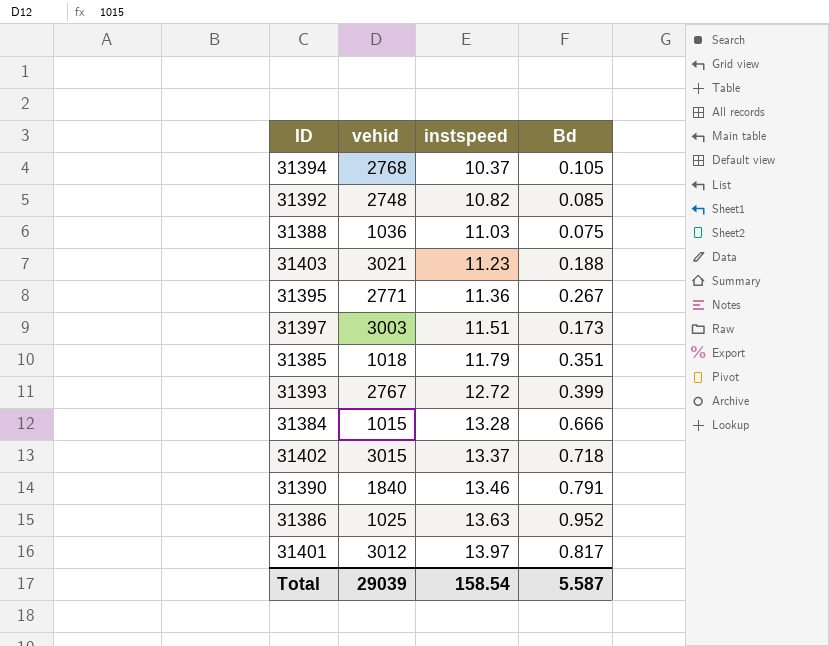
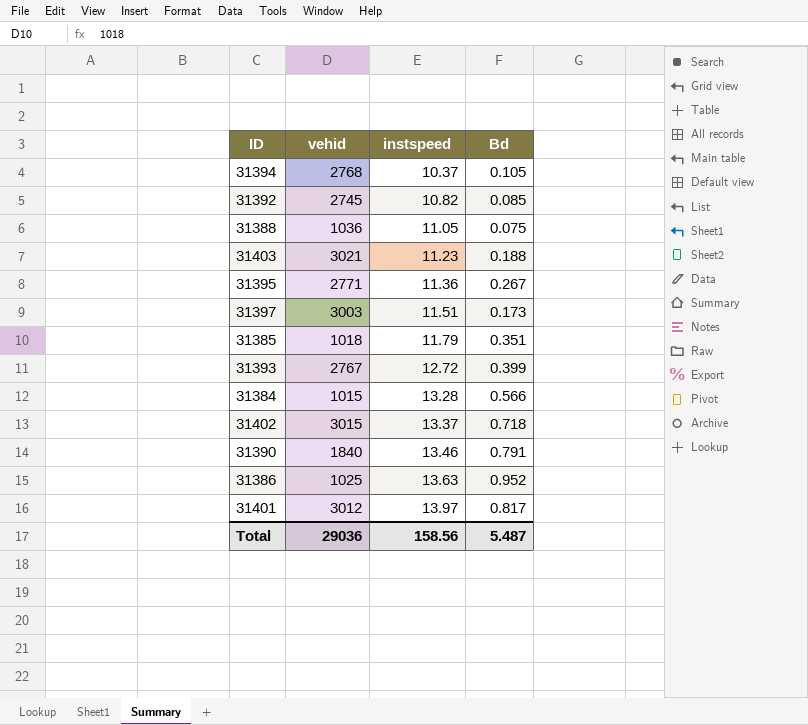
31392 | vehid: 2748 -> 2745
31388 | instspeed: 11.03 -> 11.05
31384 | Bd: 0.666 -> 0.566
Total | vehid: 29039 -> 29036
Total | instspeed: 158.54 -> 158.56
Total | Bd: 5.587 -> 5.487

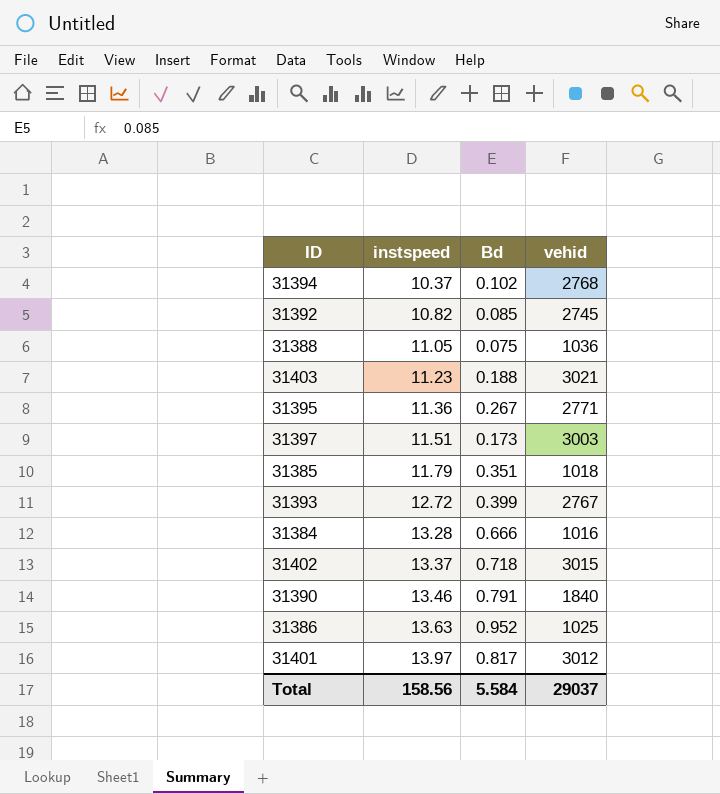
column vehid | position: 2 -> 4
31394 | Bd: 0.105 -> 0.102
31384 | Bd: 0.566 -> 0.666
31384 | vehid: 1015 -> 1016
Total | Bd: 5.487 -> 5.584
Total | vehid: 29036 -> 29037

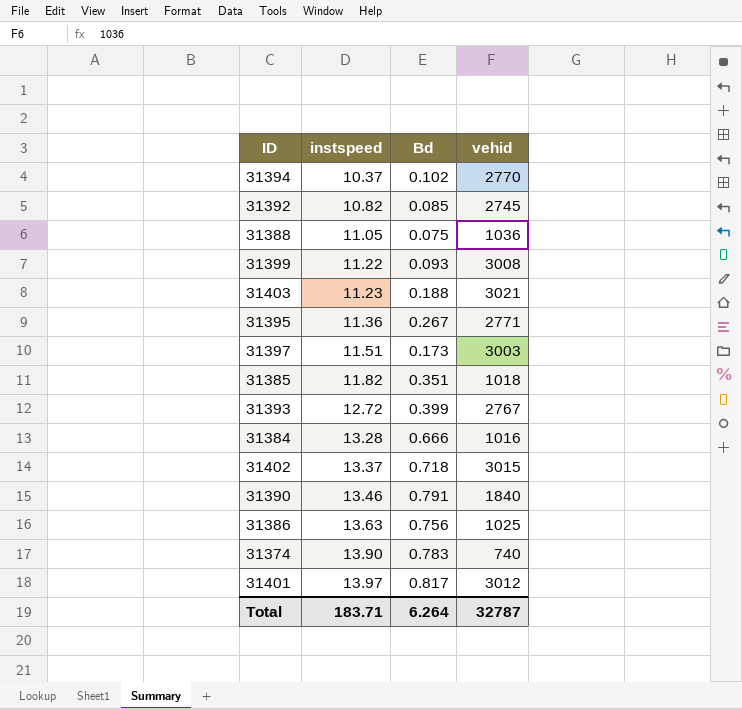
31394 | vehid: 2768 -> 2770
row 31399: none -> 11.22 | 0.093 | 3008
31385 | instspeed: 11.79 -> 11.82
31386 | Bd: 0.952 -> 0.756
row 31374: none -> 13.90 | 0.783 | 740
Total | instspeed: 158.56 -> 183.71
Total | Bd: 5.584 -> 6.264
Total | vehid: 29037 -> 32787

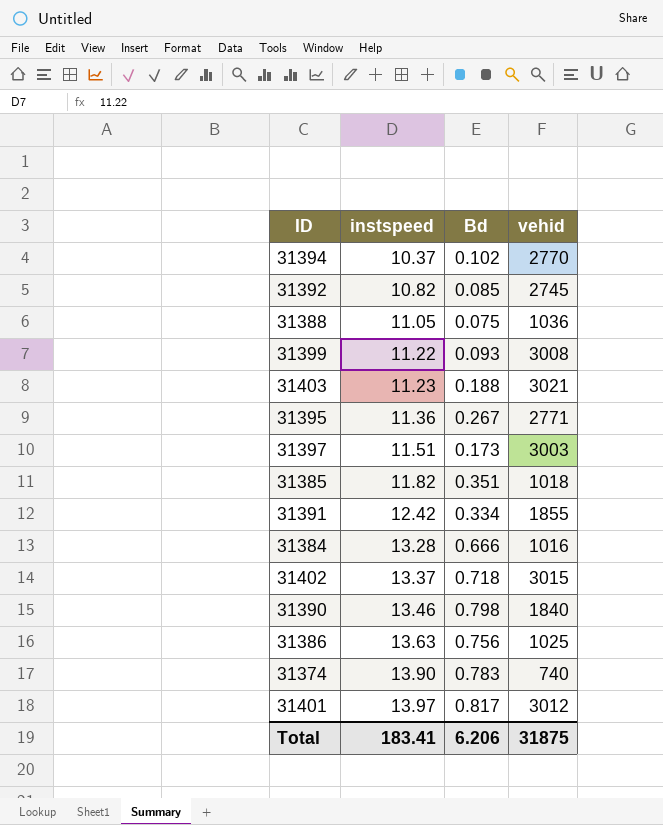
row 31393: 12.72 | 0.399 | 2767 -> none
row 31391: none -> 12.42 | 0.334 | 1855
31390 | Bd: 0.791 -> 0.798
Total | instspeed: 183.71 -> 183.41
Total | Bd: 6.264 -> 6.206
Total | vehid: 32787 -> 31875

